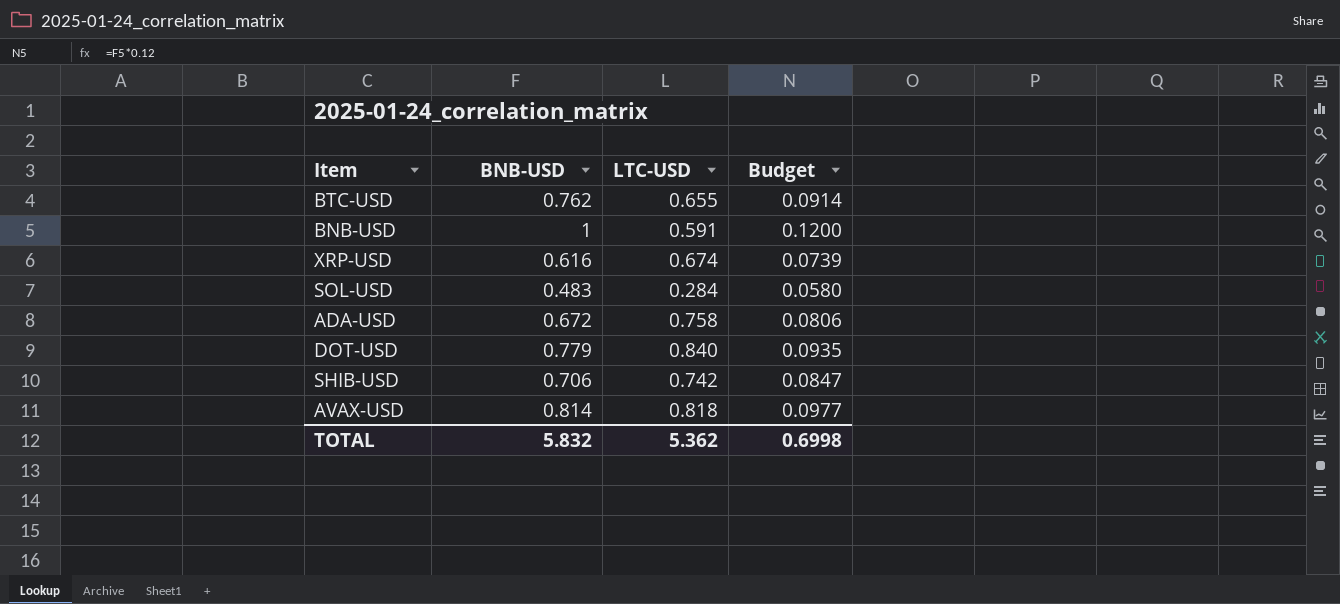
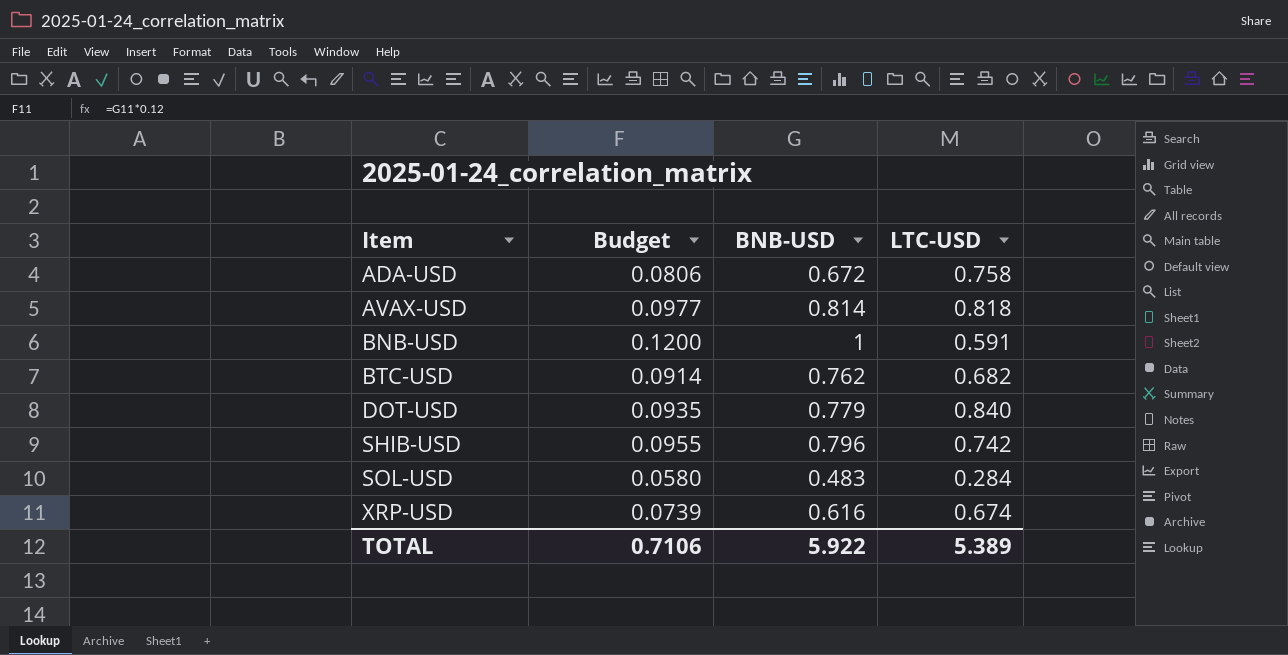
row order: none -> Item ascending
column Budget | position: 4 -> 2
BTC-USD | LTC-USD: 0.655 -> 0.682
SHIB-USD | Budget: 0.0847 -> 0.0955
SHIB-USD | BNB-USD: 0.706 -> 0.796
TOTAL | Budget: 0.6998 -> 0.7106
TOTAL | BNB-USD: 5.832 -> 5.922
TOTAL | LTC-USD: 5.362 -> 5.389

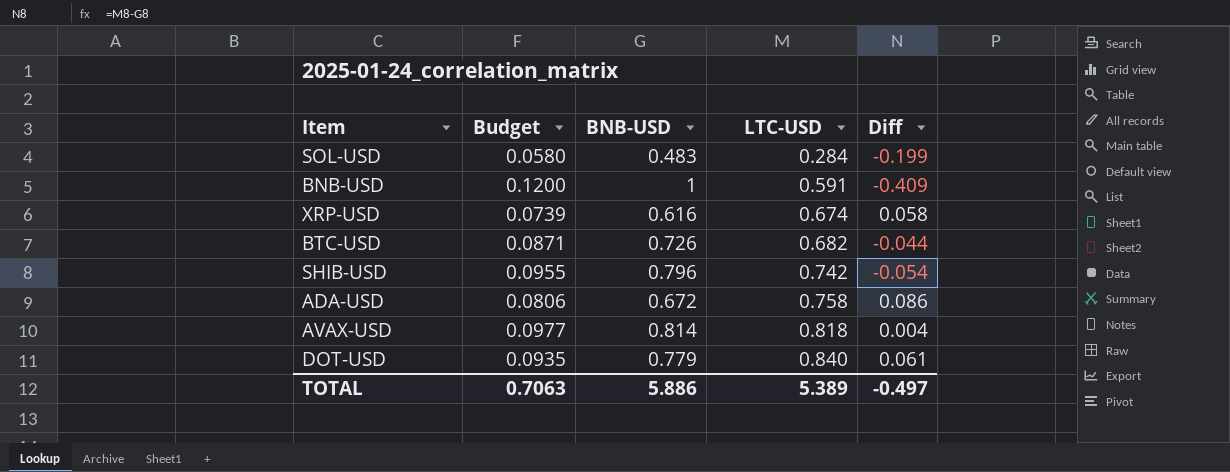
row order: Item ascending -> LTC-USD ascending
column Diff | formula: none -> [LTC-USD] - [BNB-USD]
BTC-USD | Budget: 0.0914 -> 0.0871
BTC-USD | BNB-USD: 0.762 -> 0.726
TOTAL | Budget: 0.7106 -> 0.7063
TOTAL | BNB-USD: 5.922 -> 5.886

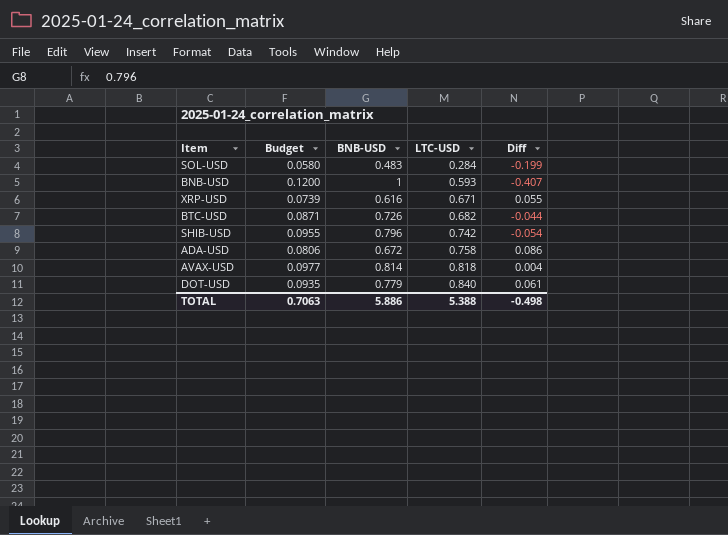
BNB-USD | LTC-USD: 0.591 -> 0.593
BNB-USD | Diff: -0.409 -> -0.407
XRP-USD | LTC-USD: 0.674 -> 0.671
XRP-USD | Diff: 0.058 -> 0.055
TOTAL | LTC-USD: 5.389 -> 5.388
TOTAL | Diff: -0.497 -> -0.498

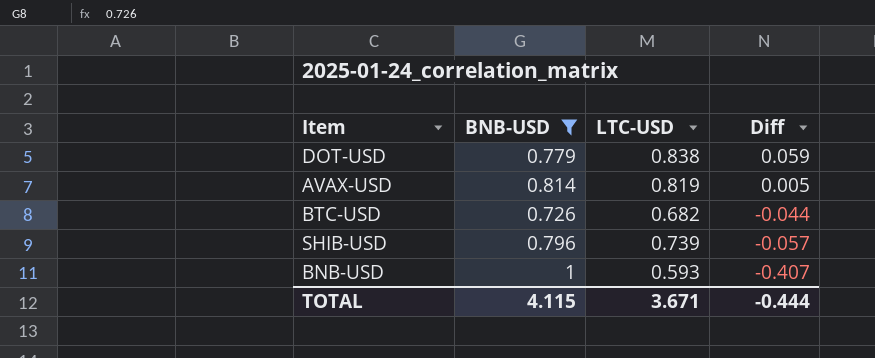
filter: none -> BNB-USD >= 0.726
row order: LTC-USD ascending -> Diff descending
column Budget | formula: [BNB-USD] * 0.12 -> none
DOT-USD | LTC-USD: 0.840 -> 0.838
DOT-USD | Diff: 0.061 -> 0.059
AVAX-USD | LTC-USD: 0.818 -> 0.819
AVAX-USD | Diff: 0.004 -> 0.005
SHIB-USD | LTC-USD: 0.742 -> 0.739
SHIB-USD | Diff: -0.054 -> -0.057
TOTAL | BNB-USD: 5.886 -> 4.115
TOTAL | LTC-USD: 5.388 -> 3.671
TOTAL | Diff: -0.498 -> -0.444

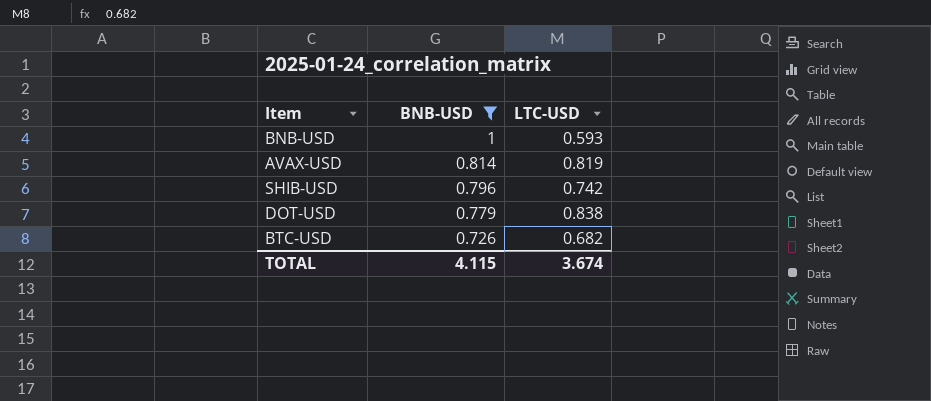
row order: Diff descending -> BNB-USD descending
column Diff | formula: [LTC-USD] - [BNB-USD] -> none
SHIB-USD | LTC-USD: 0.739 -> 0.742
TOTAL | LTC-USD: 3.671 -> 3.674

